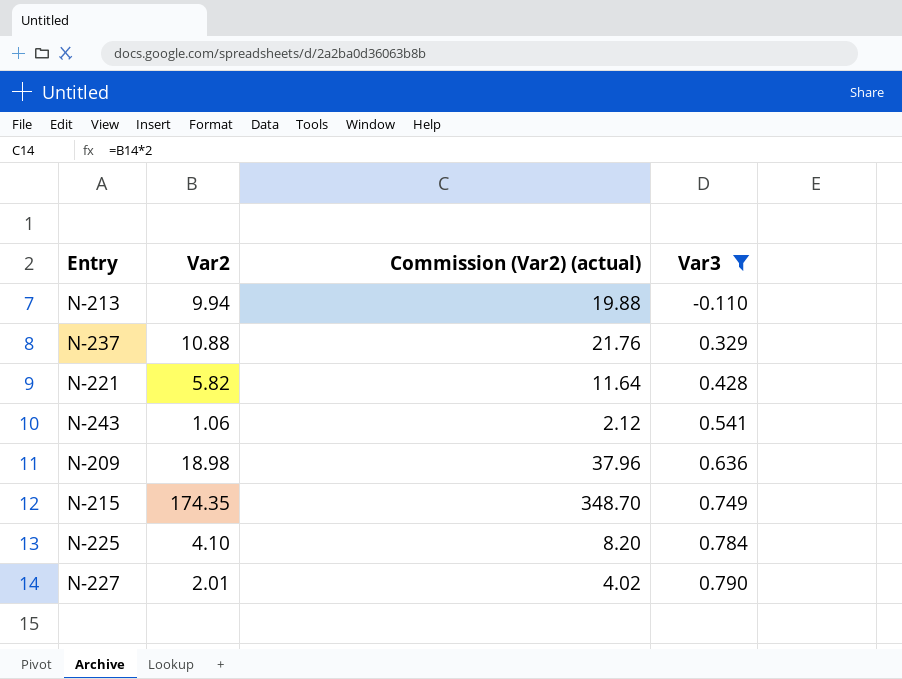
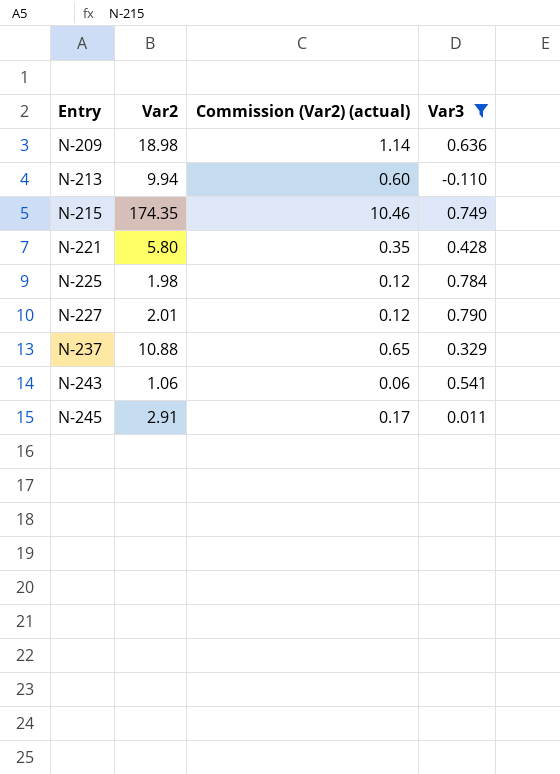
row order: Var3 ascending -> Entry ascending
column Commission (Var2) (actual) | formula: [Var2] * 2 -> [Var2] * 0.06
N-221 | Var2: 5.82 -> 5.80
N-225 | Var2: 4.10 -> 1.98
row N-245: none -> 2.91 | 0.17 | 0.011

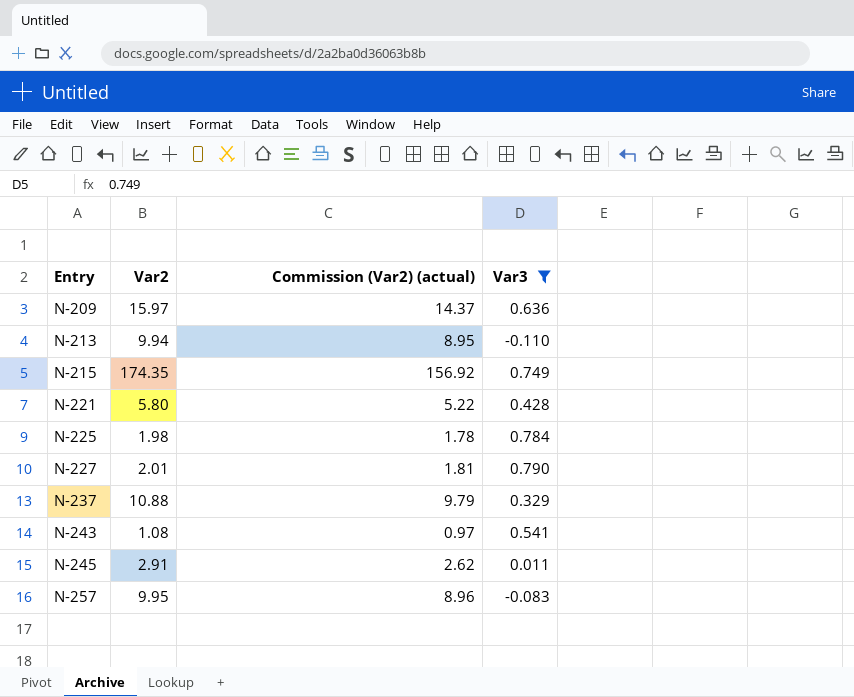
column Commission (Var2) (actual) | formula: [Var2] * 0.06 -> [Var2] * 0.9
N-209 | Var2: 18.98 -> 15.97
N-243 | Var2: 1.06 -> 1.08
row N-257: none -> 9.95 | 8.96 | -0.083

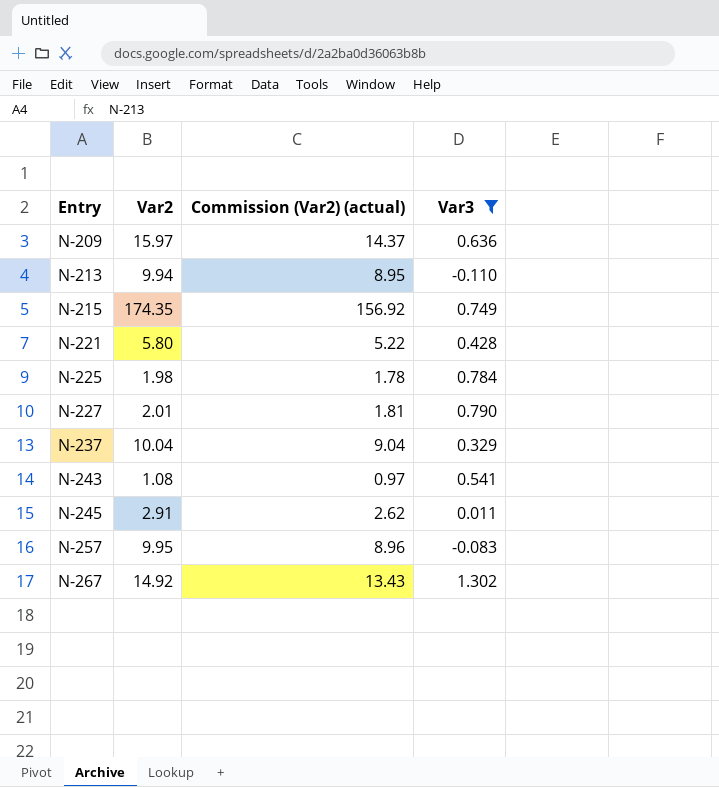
N-237 | Var2: 10.88 -> 10.04
N-237 | Commission (Var2) (actual): 9.79 -> 9.04
row N-267: none -> 14.92 | 13.43 | 1.302

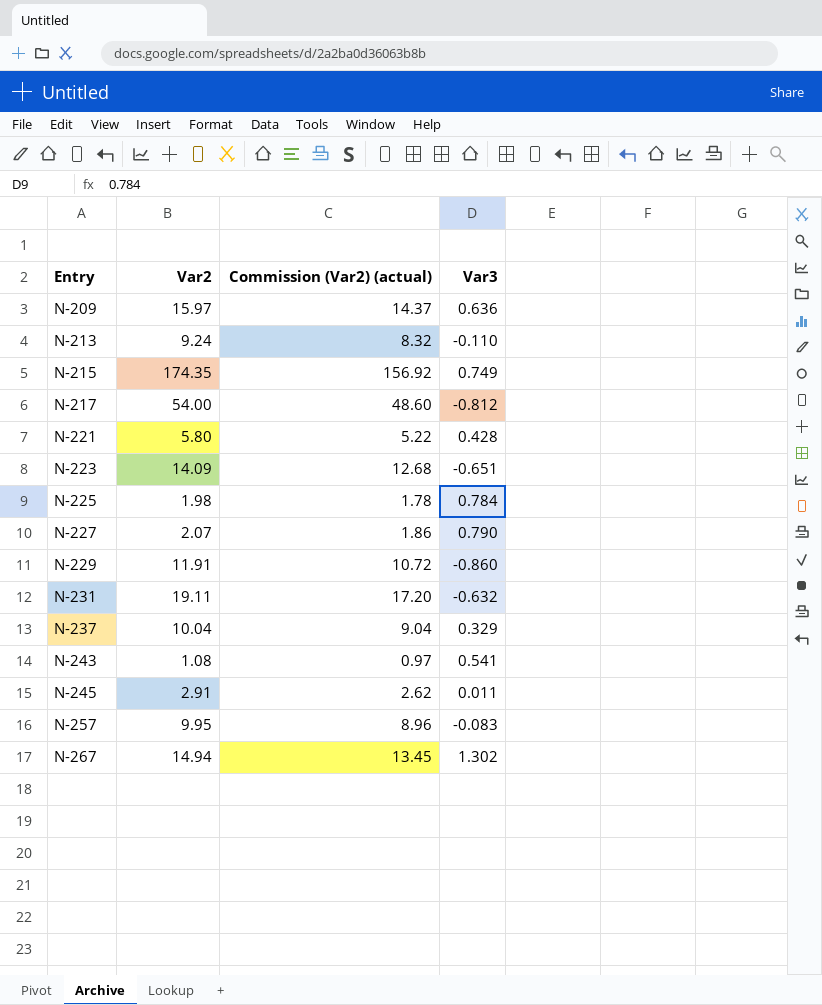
filter: Var3 >= -0.110 -> none
N-213 | Var2: 9.94 -> 9.24
N-213 | Commission (Var2) (actual): 8.95 -> 8.32
N-227 | Var2: 2.01 -> 2.07
N-227 | Commission (Var2) (actual): 1.81 -> 1.86
N-267 | Var2: 14.92 -> 14.94
N-267 | Commission (Var2) (actual): 13.43 -> 13.45

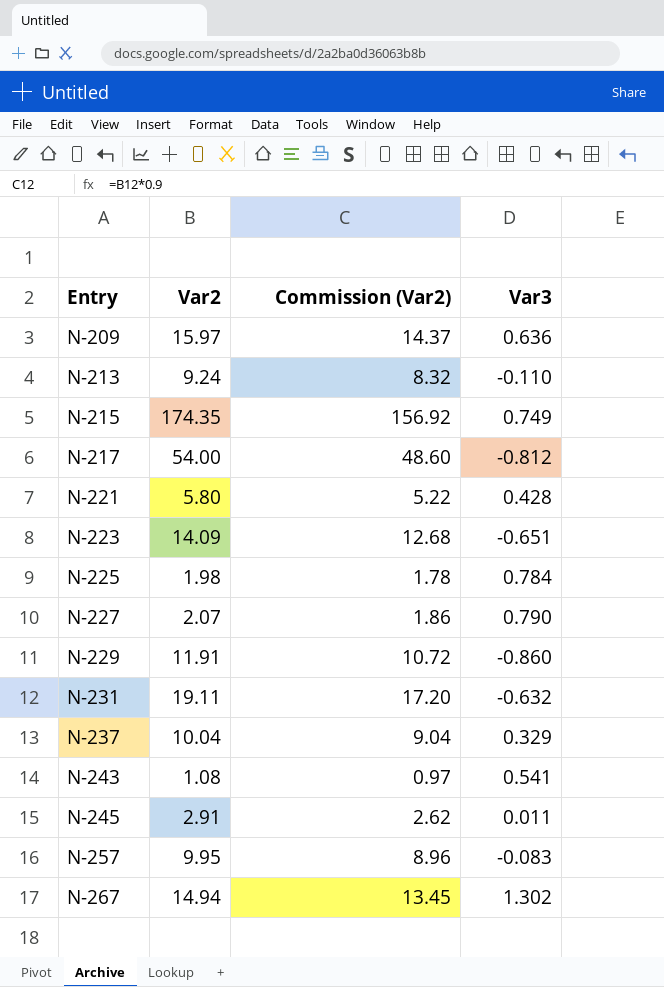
column name: Commission (Var2) (actual) -> Commission (Var2)

